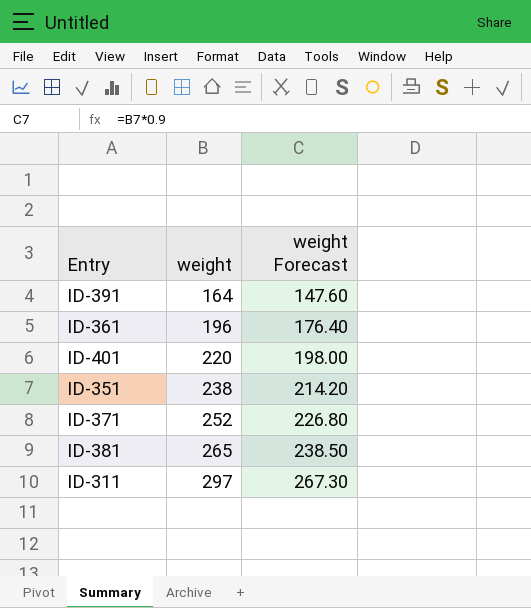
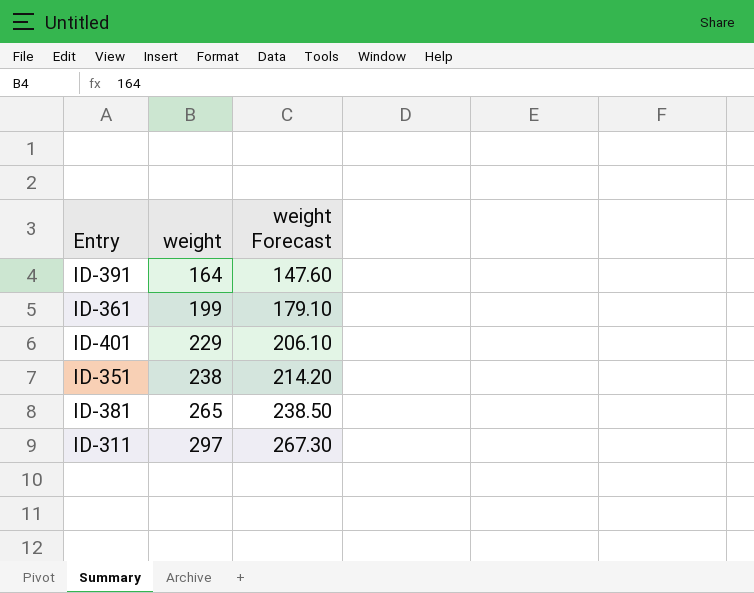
row ID-371: 252 | 226.80 -> none
ID-361 | weight: 196 -> 199
ID-361 | weight Forecast: 176.40 -> 179.10
ID-401 | weight: 220 -> 229
ID-401 | weight Forecast: 198.00 -> 206.10

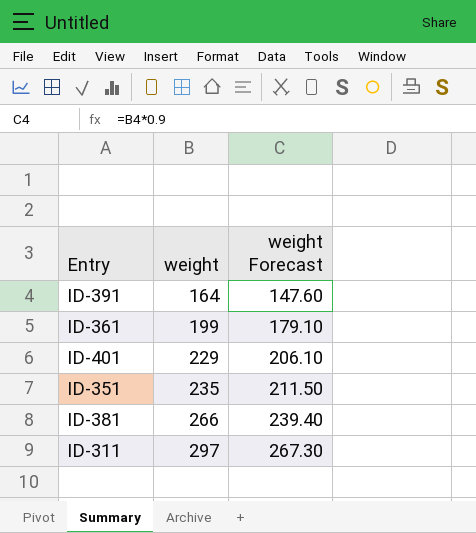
ID-351 | weight: 238 -> 235
ID-351 | weight Forecast: 214.20 -> 211.50
ID-381 | weight: 265 -> 266
ID-381 | weight Forecast: 238.50 -> 239.40

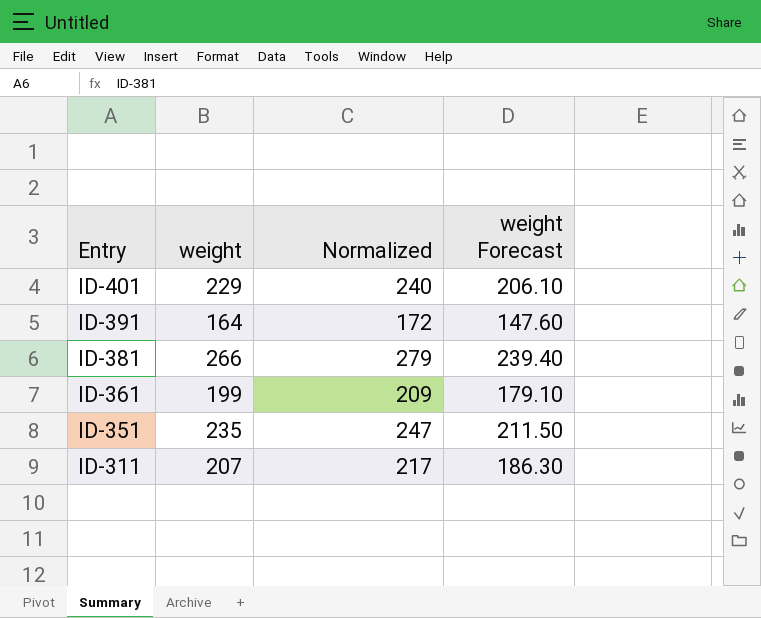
row order: weight ascending -> Entry descending
column Normalized | formula: none -> [weight] * 1.05
ID-311 | weight: 297 -> 207
ID-311 | weight Forecast: 267.30 -> 186.30

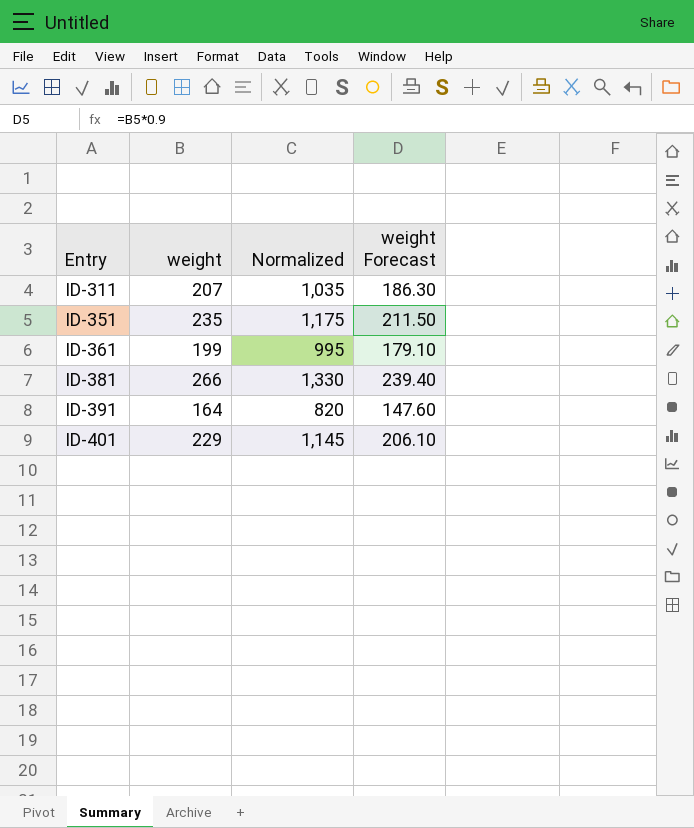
row order: Entry descending -> Entry ascending
column Normalized | formula: [weight] * 1.05 -> [weight] * 5

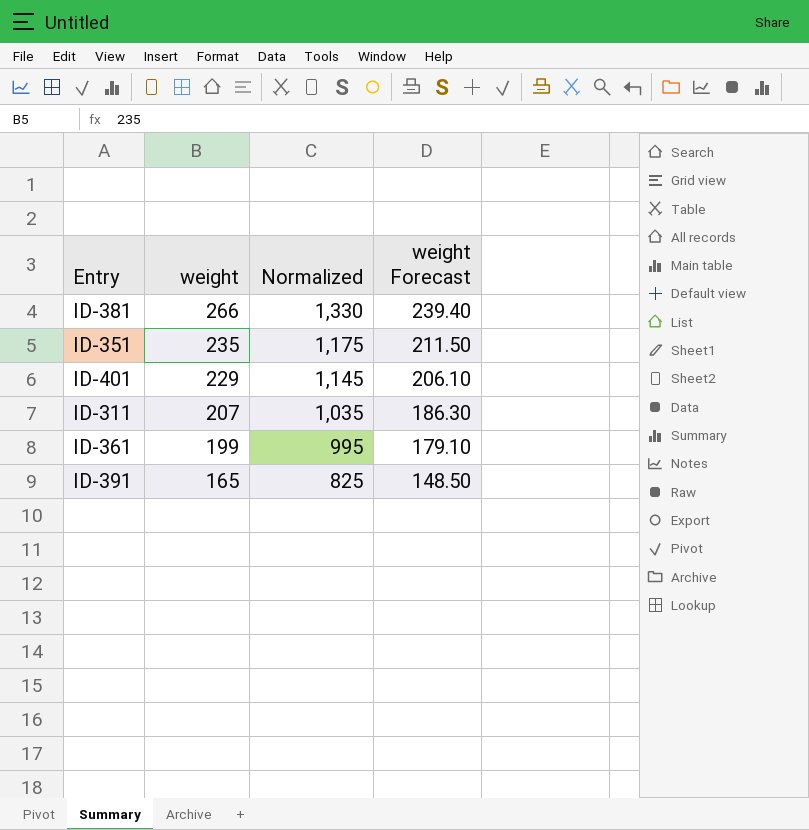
row order: Entry ascending -> weight descending
ID-391 | weight: 164 -> 165
ID-391 | Normalized: 820 -> 825
ID-391 | weight Forecast: 147.60 -> 148.50

